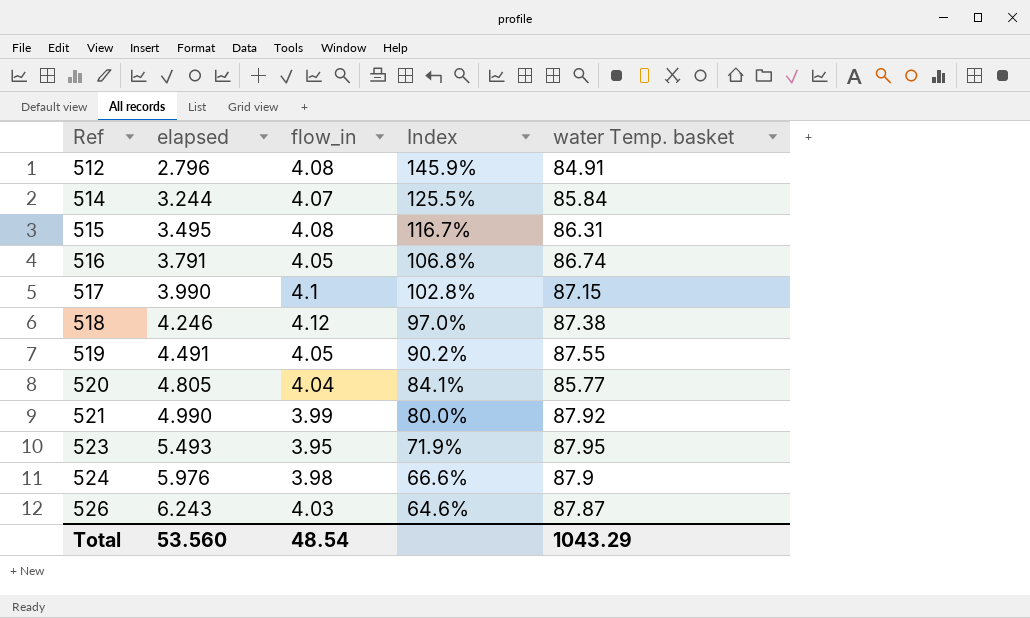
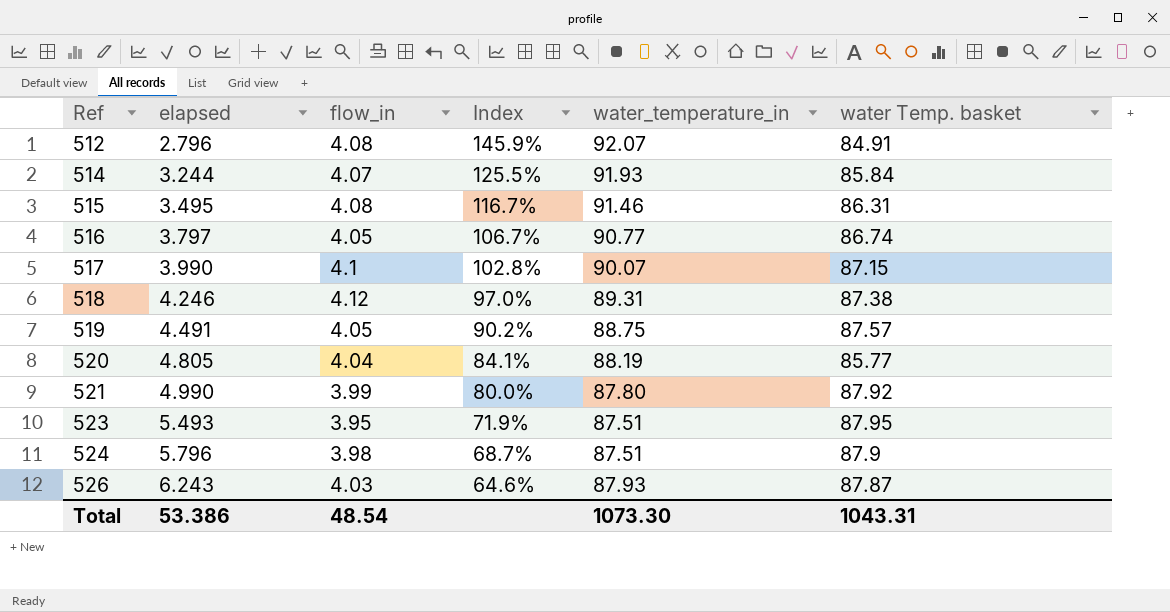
column water_temperature_in | position: none -> 5
516 | elapsed: 3.791 -> 3.797
516 | Index: 106.8% -> 106.7%
519 | water Temp. basket: 87.55 -> 87.57
524 | elapsed: 5.976 -> 5.796
524 | Index: 66.6% -> 68.7%
Total | elapsed: 53.560 -> 53.386
Total | water Temp. basket: 1043.29 -> 1043.31

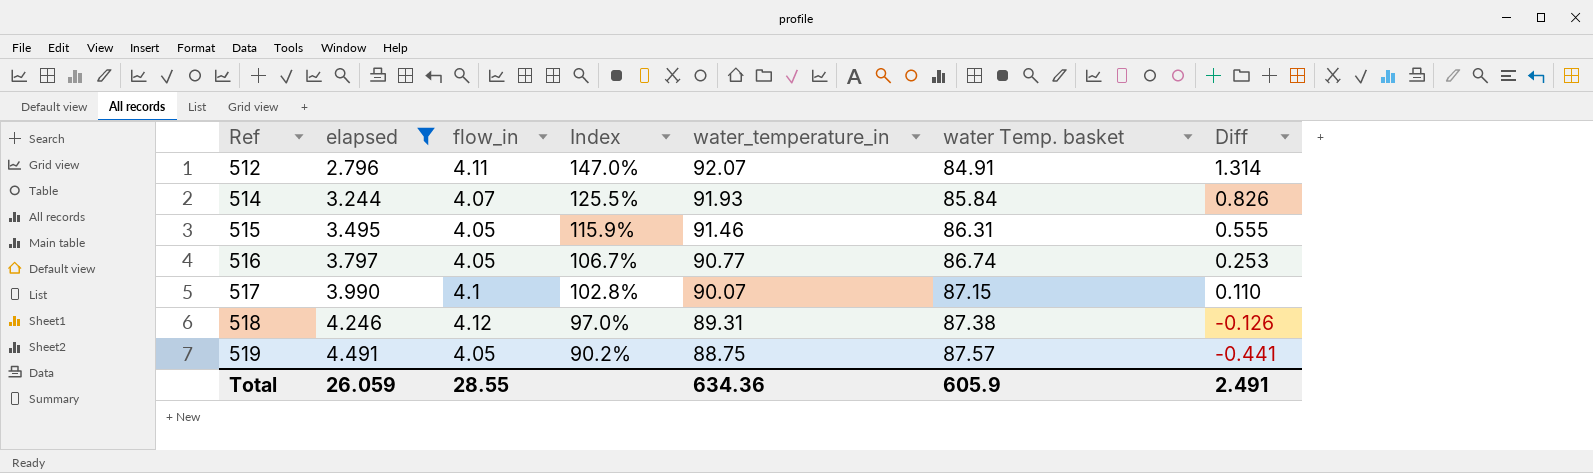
filter: none -> elapsed <= 4.491
column Diff | formula: none -> [flow_in] - [elapsed]
512 | flow_in: 4.08 -> 4.11
512 | Index: 145.9% -> 147.0%
515 | flow_in: 4.08 -> 4.05
515 | Index: 116.7% -> 115.9%
Total | elapsed: 53.386 -> 26.059
Total | flow_in: 48.54 -> 28.55
Total | water_temperature_in: 1073.30 -> 634.36
Total | water Temp. basket: 1043.31 -> 605.9

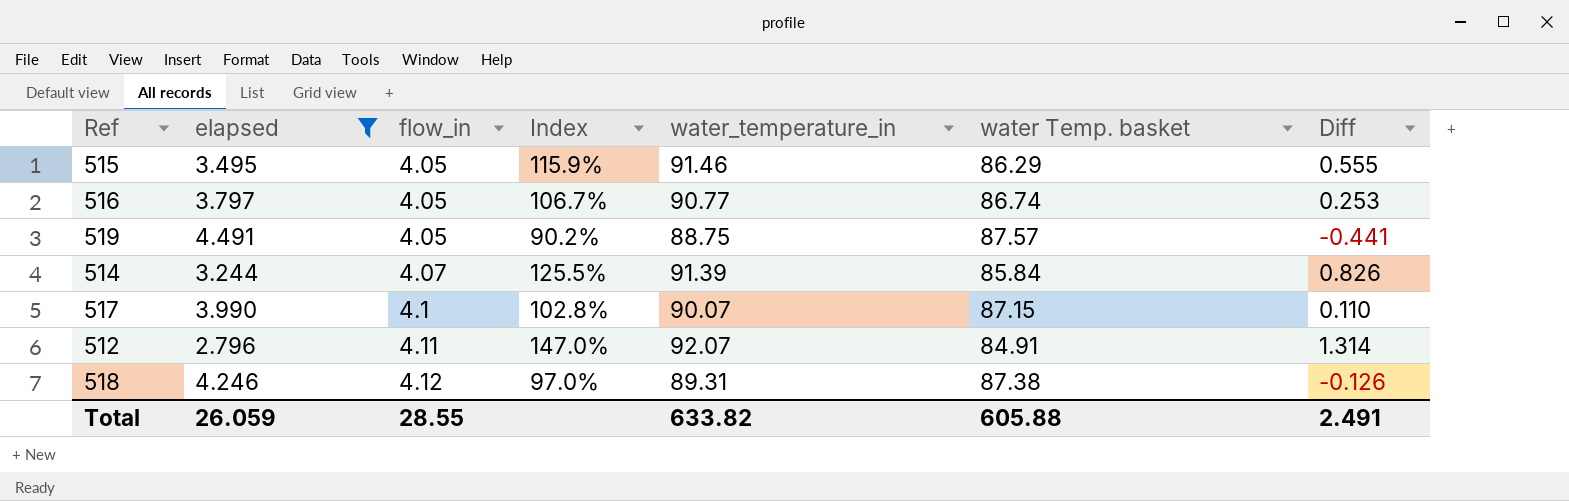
row order: Ref ascending -> flow_in ascending
515 | water Temp. basket: 86.31 -> 86.29
514 | water_temperature_in: 91.93 -> 91.39
Total | water_temperature_in: 634.36 -> 633.82
Total | water Temp. basket: 605.9 -> 605.88

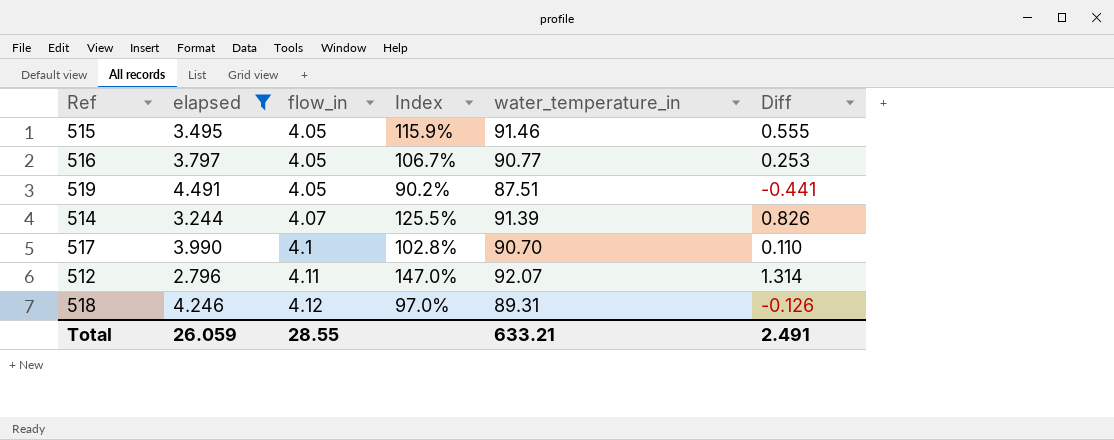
column water Temp. basket | position: 6 -> none
519 | water_temperature_in: 88.75 -> 87.51
517 | water_temperature_in: 90.07 -> 90.70
Total | water_temperature_in: 633.82 -> 633.21

